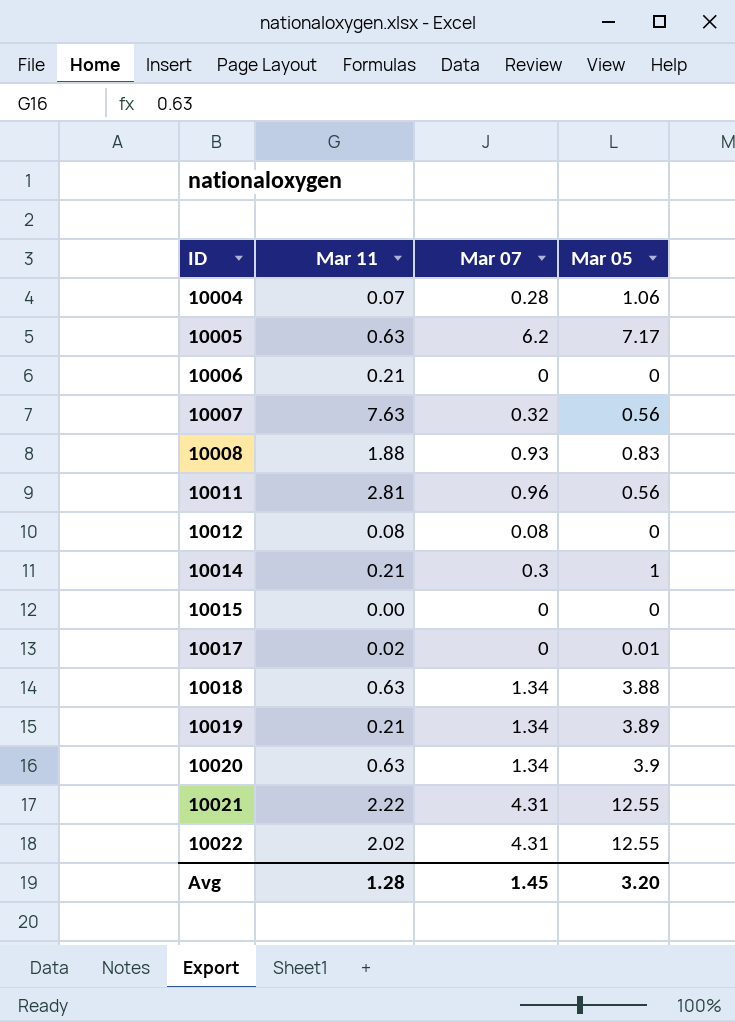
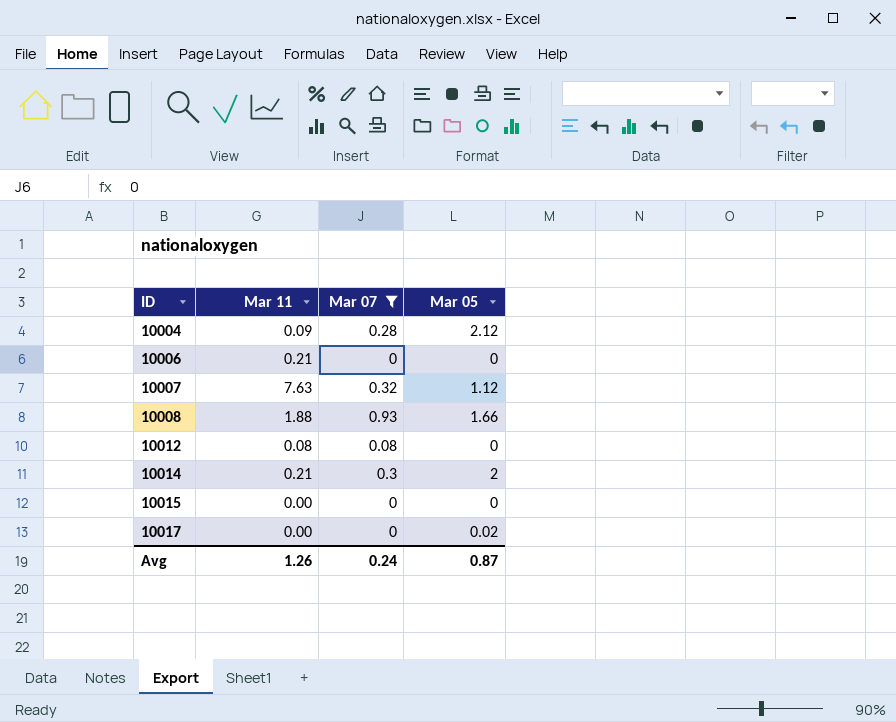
filter: none -> Mar 07 <= 0.93
10004 | Mar 11: 0.07 -> 0.09
10004 | Mar 05: 1.06 -> 2.12
10007 | Mar 05: 0.56 -> 1.12
10008 | Mar 05: 0.83 -> 1.66
10014 | Mar 05: 1 -> 2
10017 | Mar 11: 0.02 -> 0.00
10017 | Mar 05: 0.01 -> 0.02
Avg | Mar 11: 1.28 -> 1.26
Avg | Mar 07: 1.45 -> 0.24
Avg | Mar 05: 3.20 -> 0.87

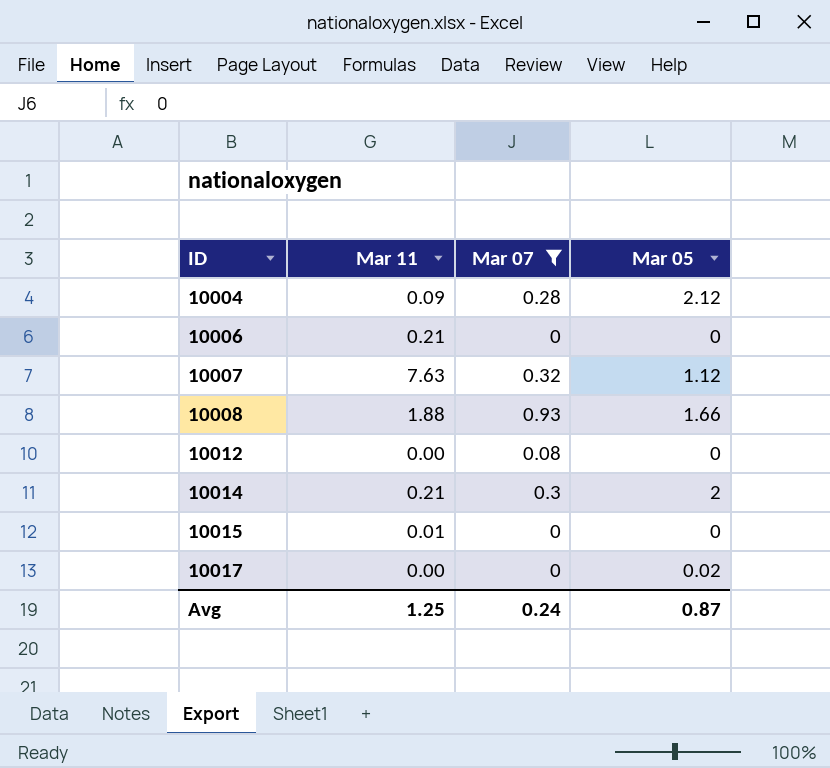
10012 | Mar 11: 0.08 -> 0.00
10015 | Mar 11: 0.00 -> 0.01
Avg | Mar 11: 1.26 -> 1.25

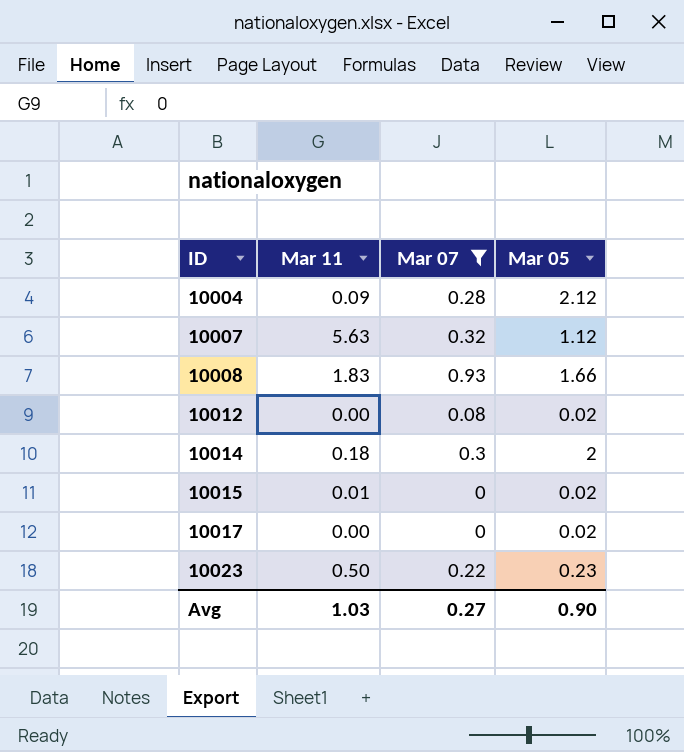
row 10006: 0.21 | 0 | 0 -> none
10007 | Mar 11: 7.63 -> 5.63
10008 | Mar 11: 1.88 -> 1.83
10012 | Mar 05: 0 -> 0.02
10014 | Mar 11: 0.21 -> 0.18
10015 | Mar 05: 0 -> 0.02
row 10023: none -> 0.50 | 0.22 | 0.23
Avg | Mar 11: 1.25 -> 1.03
Avg | Mar 07: 0.24 -> 0.27
Avg | Mar 05: 0.87 -> 0.90

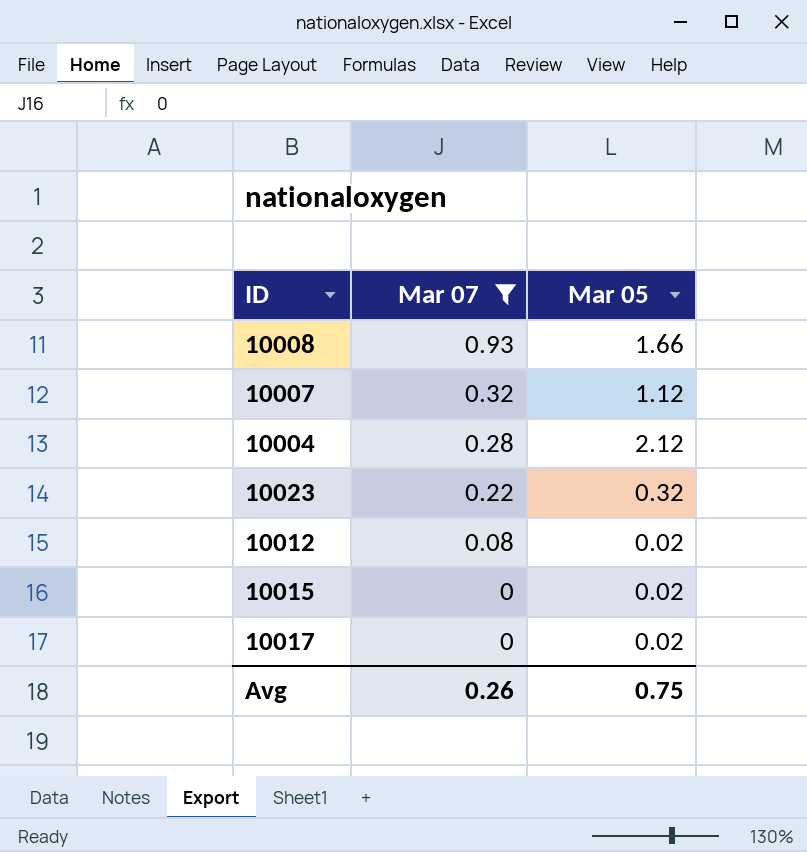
row order: ID ascending -> Mar 07 descending
column Mar 11 | position: 2 -> none
row 10014: 0.18 | 0.3 | 2 -> none
10023 | Mar 05: 0.23 -> 0.32
Avg | Mar 07: 0.27 -> 0.26
Avg | Mar 05: 0.90 -> 0.75

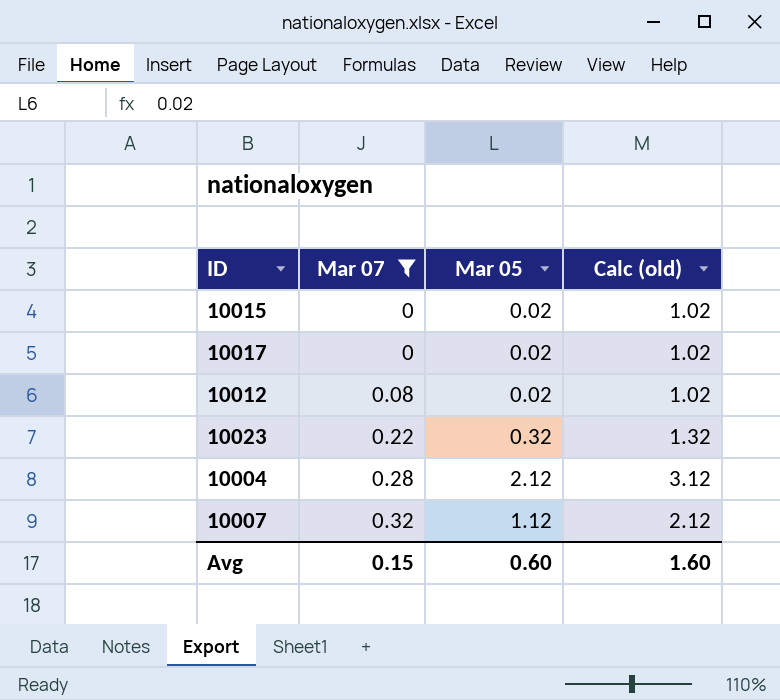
row order: Mar 07 descending -> Mar 07 ascending
column Calc (old) | formula: none -> [Mar 05] + 1
row 10008: 0.93 | 1.66 -> none
Avg | Mar 07: 0.26 -> 0.15
Avg | Mar 05: 0.75 -> 0.60

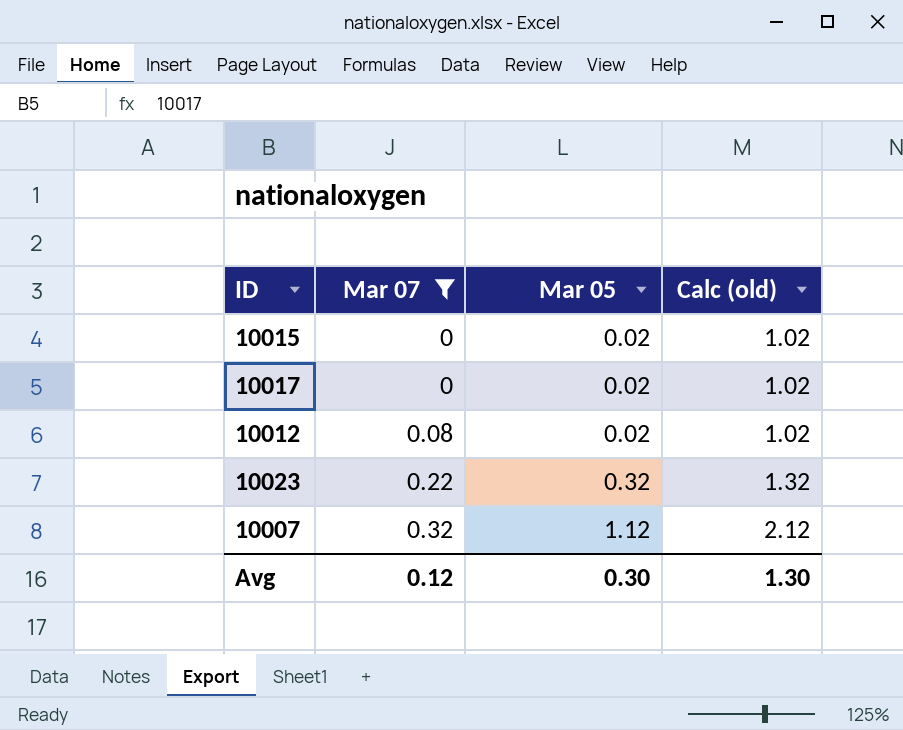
row 10004: 0.28 | 2.12 | 3.12 -> none
Avg | Mar 07: 0.15 -> 0.12
Avg | Mar 05: 0.60 -> 0.30
Avg | Calc (old): 1.60 -> 1.30

